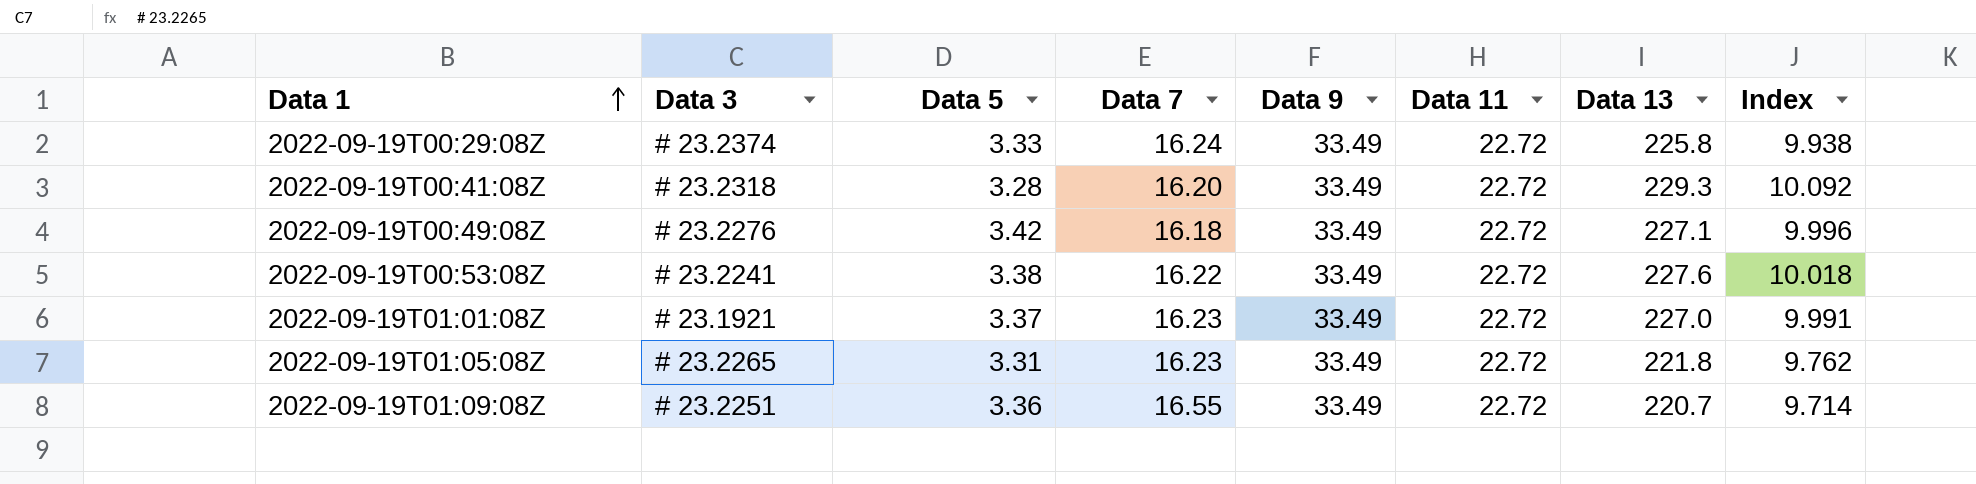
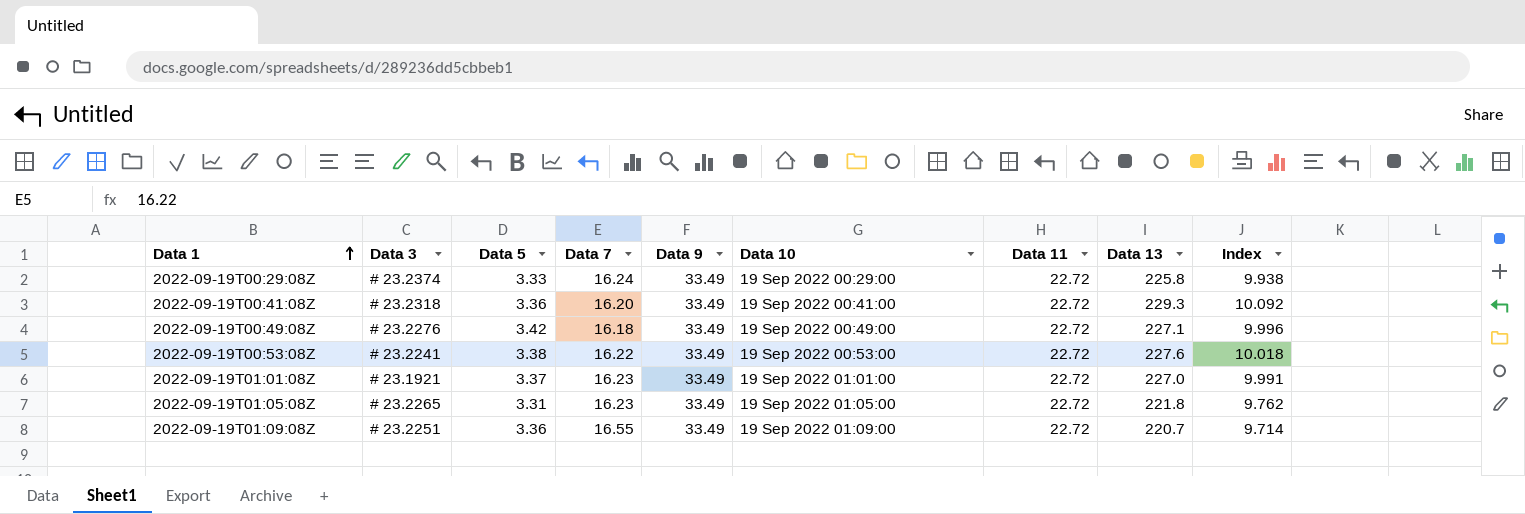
column Data 10 | position: none -> 6
2022-09-19T00:41:08Z | Data 5: 3.28 -> 3.36

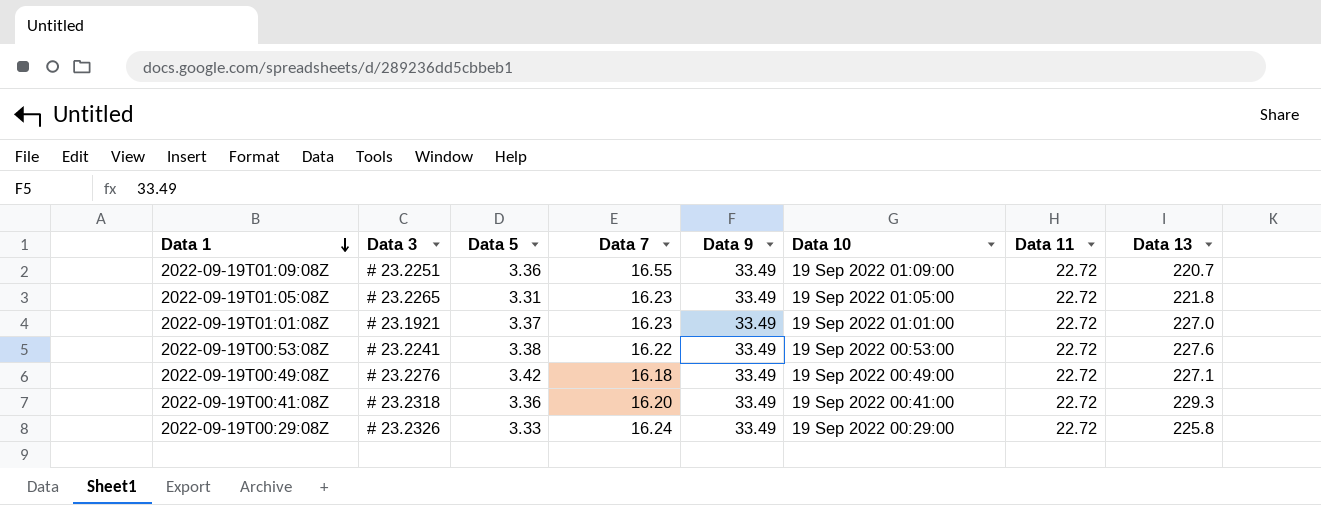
row order: Data 1 ascending -> Data 1 descending
column Index | formula: [Data 13] / [Data 11] -> none
2022-09-19T00:29:08Z | Data 3: # 23.2374 -> # 23.2326

